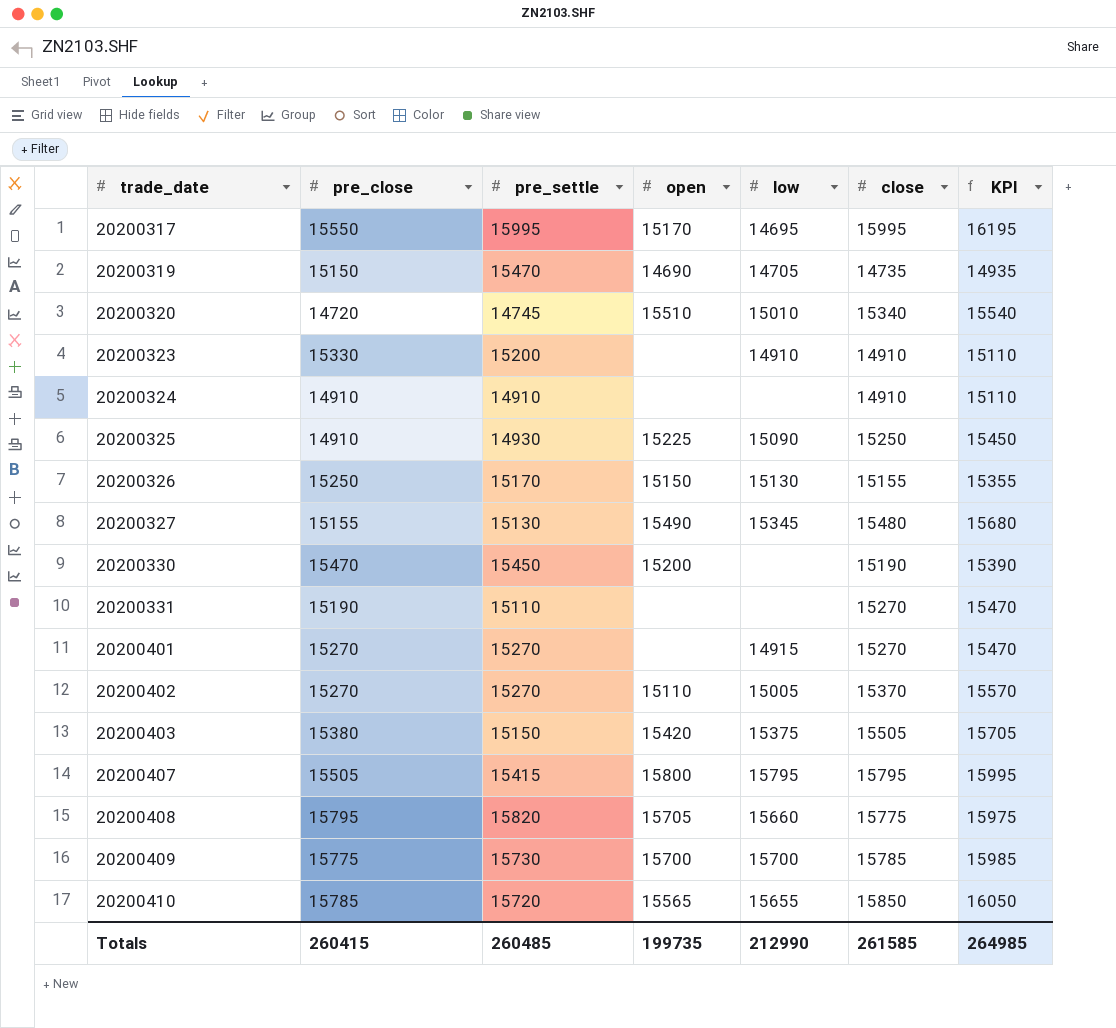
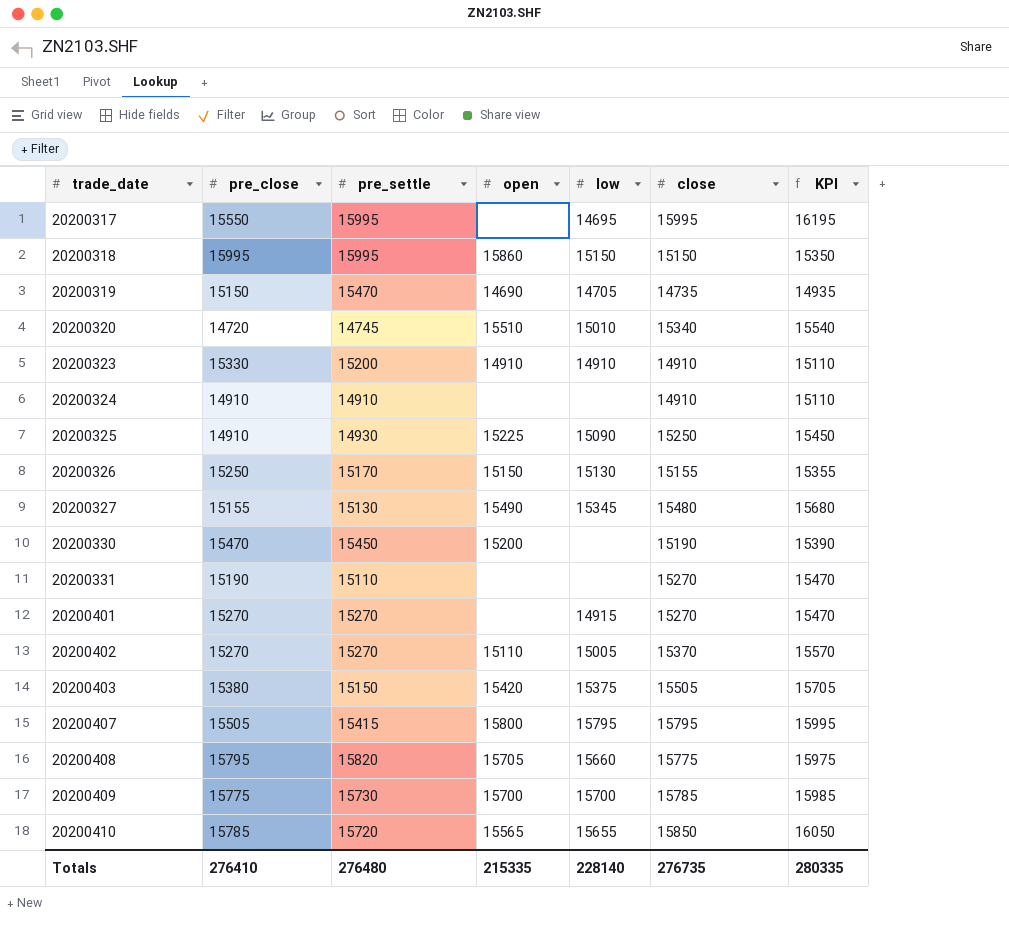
20200317 | open: 15170 -> none
row 20200318: none -> 15995 | 15995 | 15860 | 15150 | 15150 | 15350
20200323 | open: none -> 14910
Totals | pre_close: 260415 -> 276410
Totals | pre_settle: 260485 -> 276480
Totals | open: 199735 -> 215335
Totals | low: 212990 -> 228140
Totals | close: 261585 -> 276735
Totals | KPI: 264985 -> 280335

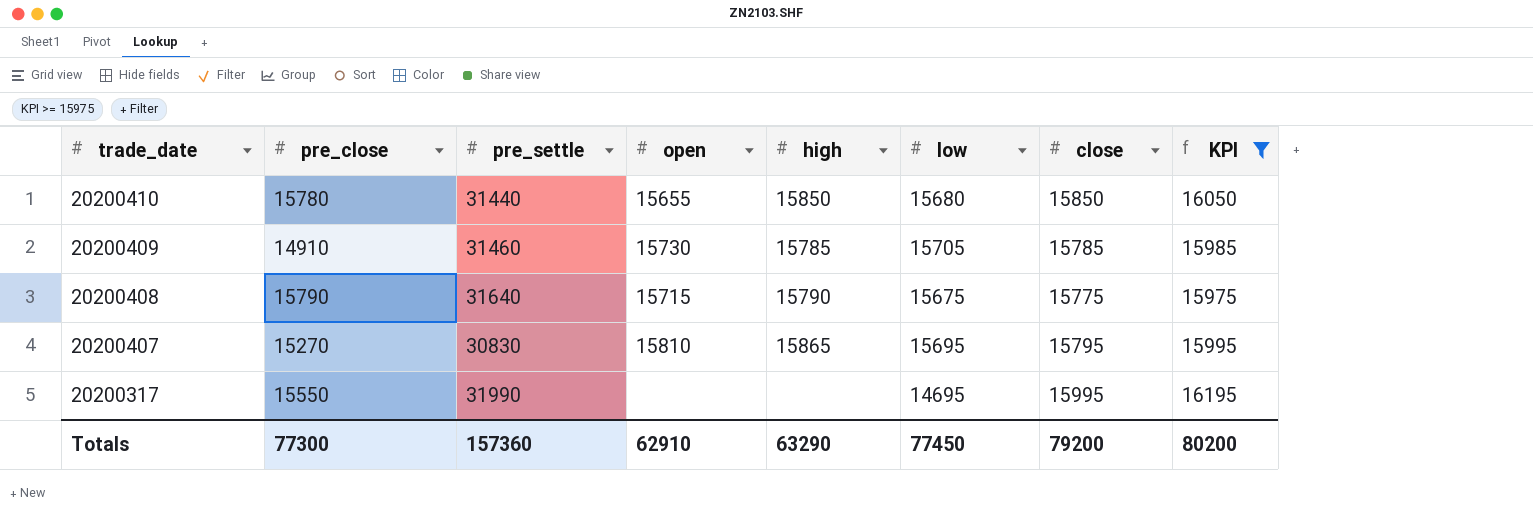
filter: none -> KPI >= 15975
row order: trade_date ascending -> trade_date descending
column high | position: none -> 5
20200410 | pre_close: 15785 -> 15780
20200410 | pre_settle: 15720 -> 31440
20200410 | open: 15565 -> 15655
20200410 | low: 15655 -> 15680
20200409 | pre_close: 15775 -> 14910
20200409 | pre_settle: 15730 -> 31460
20200409 | open: 15700 -> 15730
20200409 | low: 15700 -> 15705
20200408 | pre_close: 15795 -> 15790
20200408 | pre_settle: 15820 -> 31640
20200408 | open: 15705 -> 15715
20200408 | low: 15660 -> 15675
20200407 | pre_close: 15505 -> 15270
20200407 | pre_settle: 15415 -> 30830
20200407 | open: 15800 -> 15810
20200407 | low: 15795 -> 15695
20200317 | pre_settle: 15995 -> 31990
Totals | pre_close: 276410 -> 77300
Totals | pre_settle: 276480 -> 157360
Totals | open: 215335 -> 62910
Totals | low: 228140 -> 77450
Totals | close: 276735 -> 79200
Totals | KPI: 280335 -> 80200

